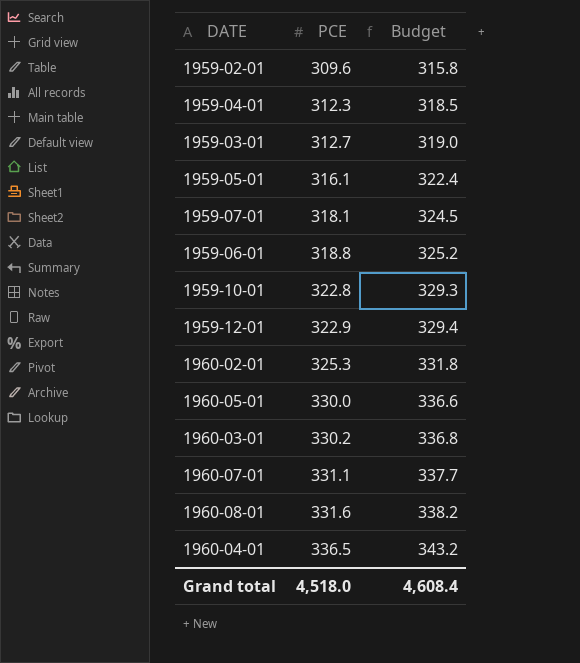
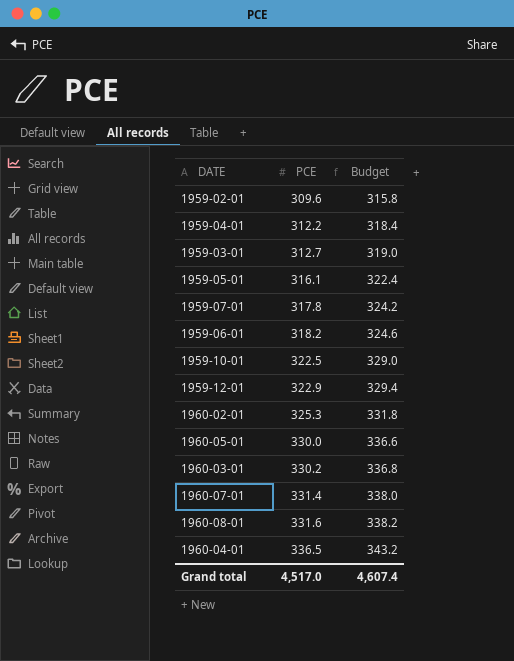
1959-04-01 | PCE: 312.3 -> 312.2
1959-04-01 | Budget: 318.5 -> 318.4
1959-07-01 | PCE: 318.1 -> 317.8
1959-07-01 | Budget: 324.5 -> 324.2
1959-06-01 | PCE: 318.8 -> 318.2
1959-06-01 | Budget: 325.2 -> 324.6
1959-10-01 | PCE: 322.8 -> 322.5
1959-10-01 | Budget: 329.3 -> 329.0
1960-07-01 | PCE: 331.1 -> 331.4
1960-07-01 | Budget: 337.7 -> 338.0
Grand total | PCE: 4,518.0 -> 4,517.0
Grand total | Budget: 4,608.4 -> 4,607.4

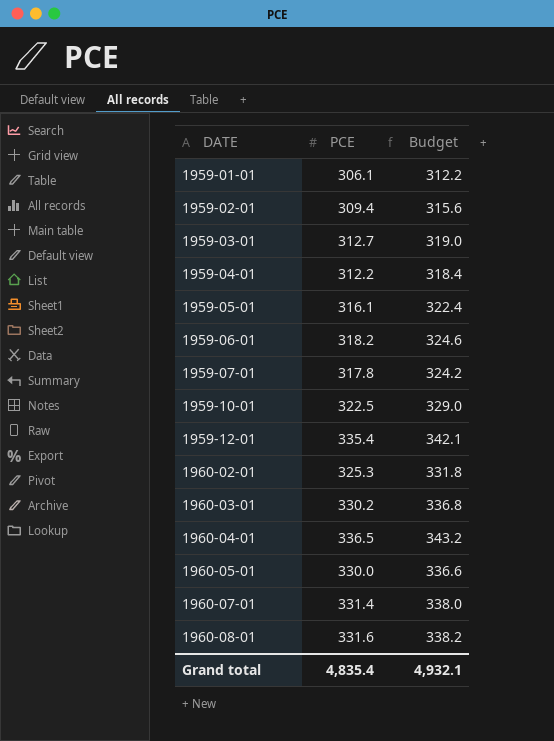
row order: PCE ascending -> DATE ascending
row 1959-01-01: none -> 306.1 | 312.2
1959-02-01 | PCE: 309.6 -> 309.4
1959-02-01 | Budget: 315.8 -> 315.6
1959-12-01 | PCE: 322.9 -> 335.4
1959-12-01 | Budget: 329.4 -> 342.1
Grand total | PCE: 4,517.0 -> 4,835.4
Grand total | Budget: 4,607.4 -> 4,932.1

